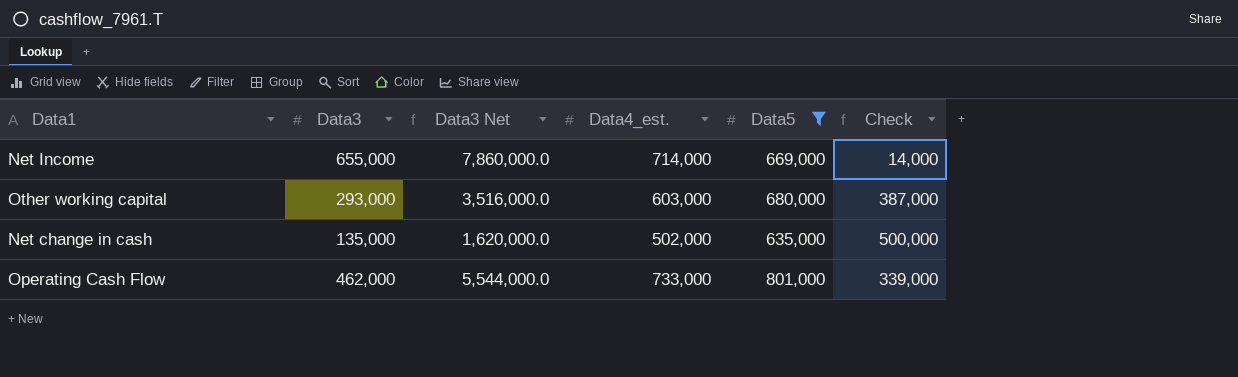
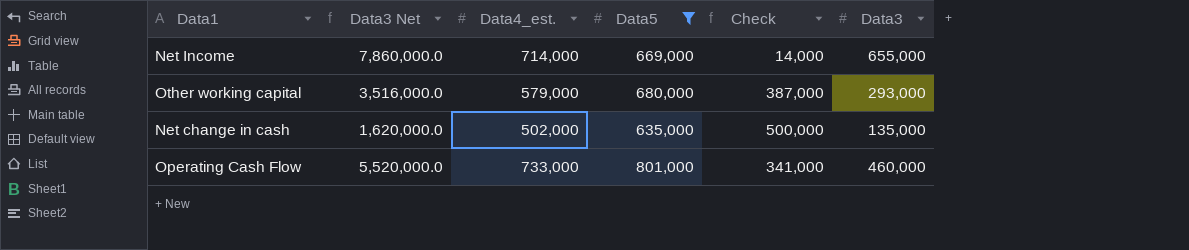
column Data3 | position: 2 -> 6
Other working capital | Data4_est.: 603,000 -> 579,000
Operating Cash Flow | Data3 Net: 5,544,000.0 -> 5,520,000.0
Operating Cash Flow | Check: 339,000 -> 341,000
Operating Cash Flow | Data3: 462,000 -> 460,000

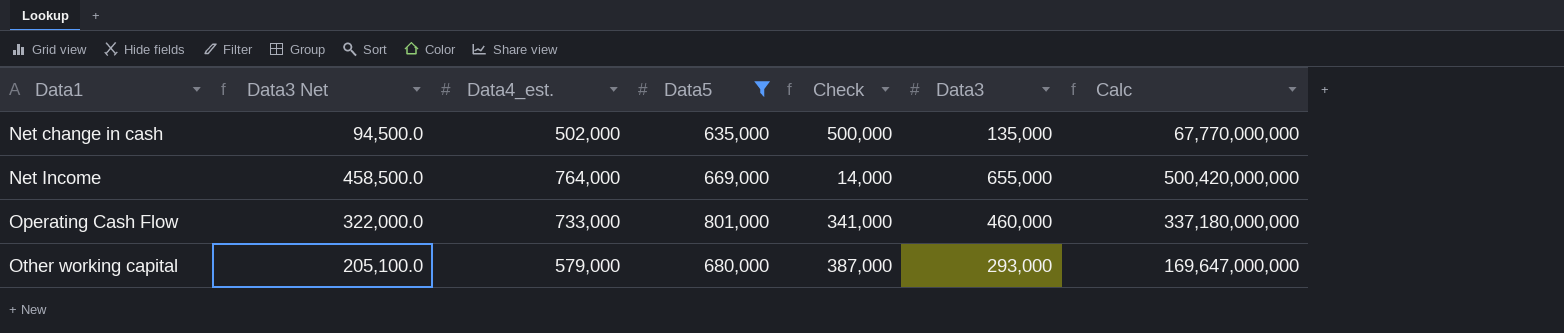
row order: none -> Data1 ascending
column Data3 Net | formula: [Data3] * 12 -> [Data3] * 0.7
column Calc | formula: none -> [Data4_est.] * [Data3]
Net Income | Data4_est.: 714,000 -> 764,000

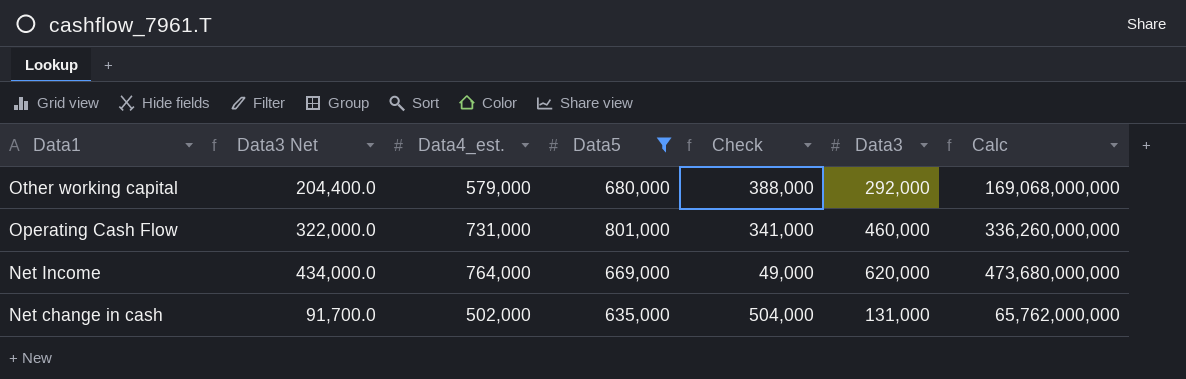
row order: Data1 ascending -> Data1 descending
Other working capital | Data3 Net: 205,100.0 -> 204,400.0
Other working capital | Check: 387,000 -> 388,000
Other working capital | Data3: 293,000 -> 292,000
Other working capital | Calc: 169,647,000,000 -> 169,068,000,000
Operating Cash Flow | Data4_est.: 733,000 -> 731,000
Operating Cash Flow | Calc: 337,180,000,000 -> 336,260,000,000
Net Income | Data3 Net: 458,500.0 -> 434,000.0
Net Income | Check: 14,000 -> 49,000
Net Income | Data3: 655,000 -> 620,000
Net Income | Calc: 500,420,000,000 -> 473,680,000,000
Net change in cash | Data3 Net: 94,500.0 -> 91,700.0
Net change in cash | Check: 500,000 -> 504,000
Net change in cash | Data3: 135,000 -> 131,000
Net change in cash | Calc: 67,770,000,000 -> 65,762,000,000

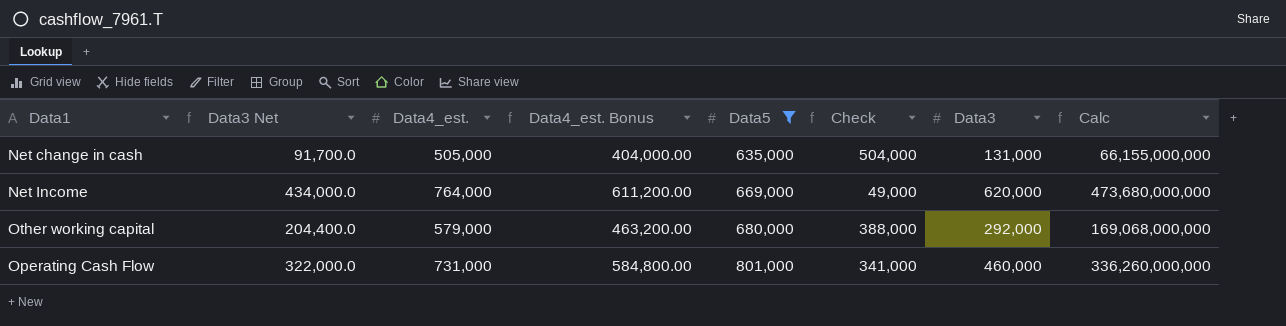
row order: Data1 descending -> Data5 ascending
column Data4_est. Bonus | formula: none -> [Data4_est.] * 0.8
Net change in cash | Data4_est.: 502,000 -> 505,000
Net change in cash | Calc: 65,762,000,000 -> 66,155,000,000

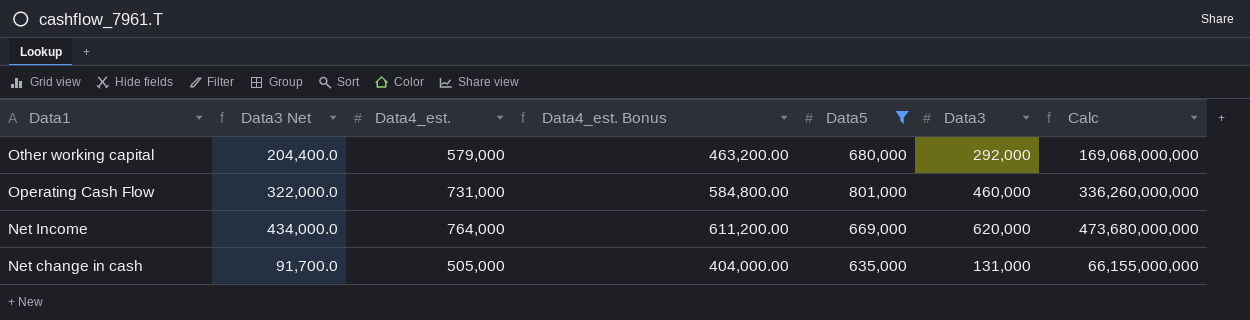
row order: Data5 ascending -> Data1 descending
column Check | formula: [Data5] - [Data3] -> none

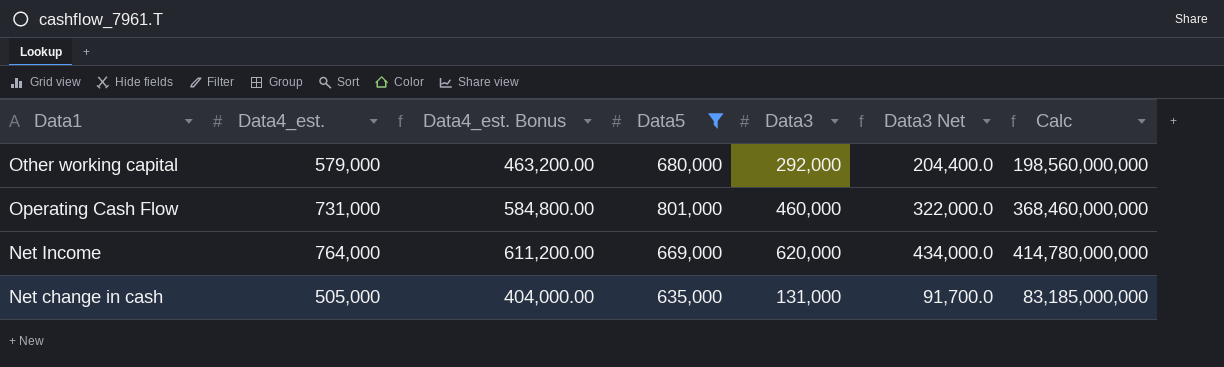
column Data3 Net | position: 2 -> 6
column Calc | formula: [Data4_est.] * [Data3] -> [Data5] * [Data3]

